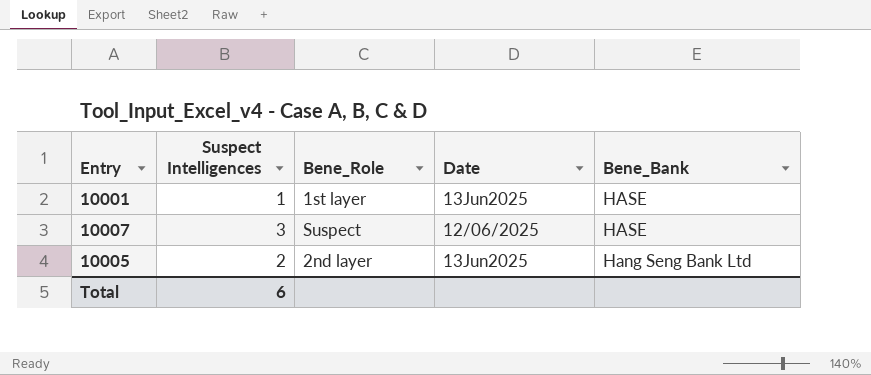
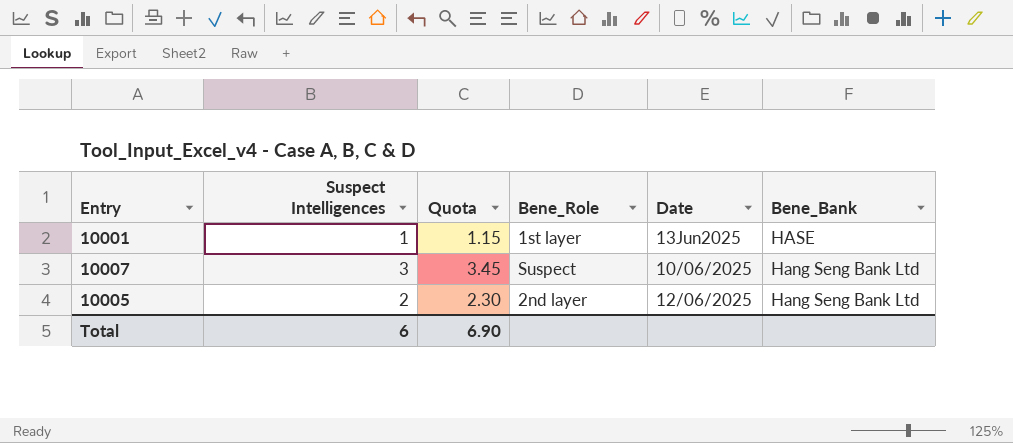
column Quota | formula: none -> [Suspect Intelligences] * 1.15
10007 | Date: 12/06/2025 -> 10/06/2025
10007 | Bene_Bank: HASE -> Hang Seng Bank Ltd
10005 | Date: 13Jun2025 -> 12/06/2025

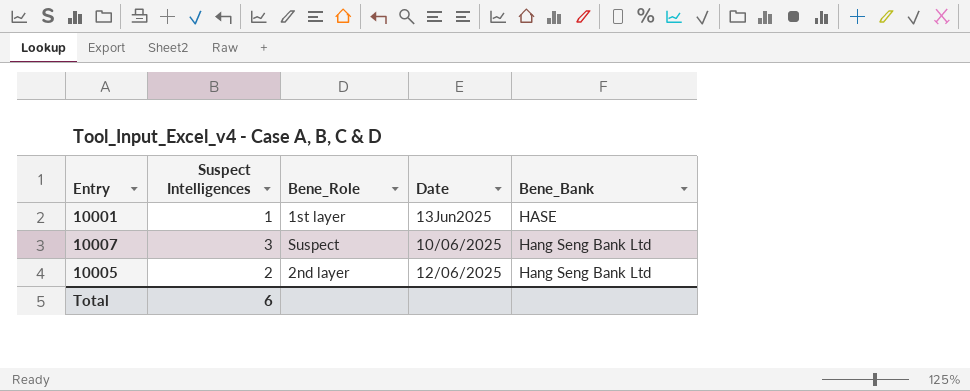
column Quota | formula: [Suspect Intelligences] * 1.15 -> none

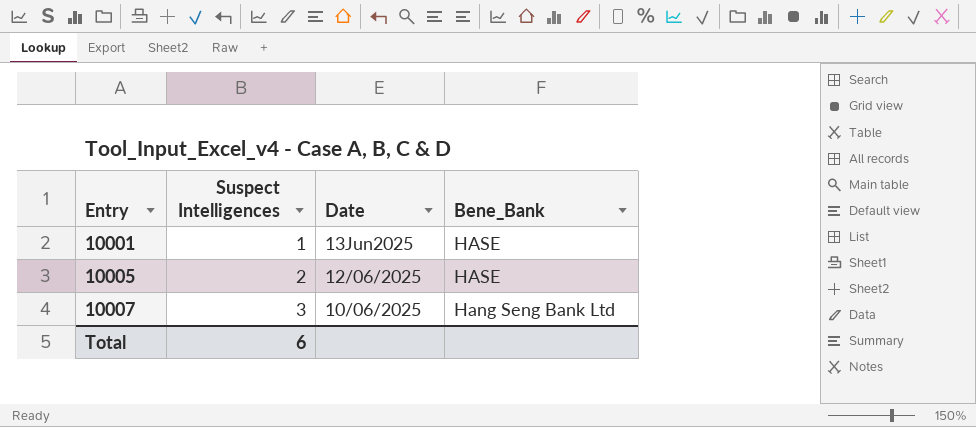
row order: Bene_Bank descending -> Entry ascending
column Bene_Role | position: 3 -> none
10005 | Bene_Bank: Hang Seng Bank Ltd -> HASE

